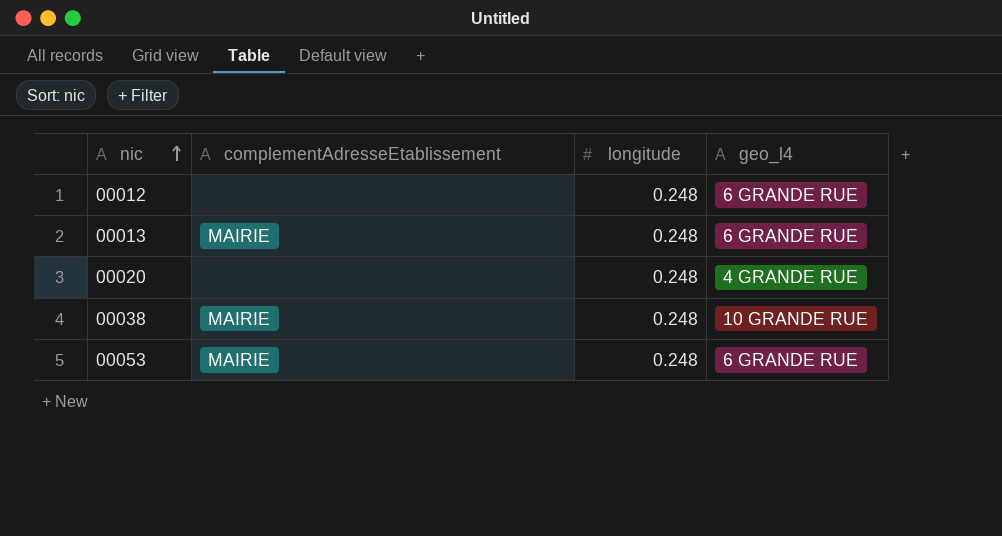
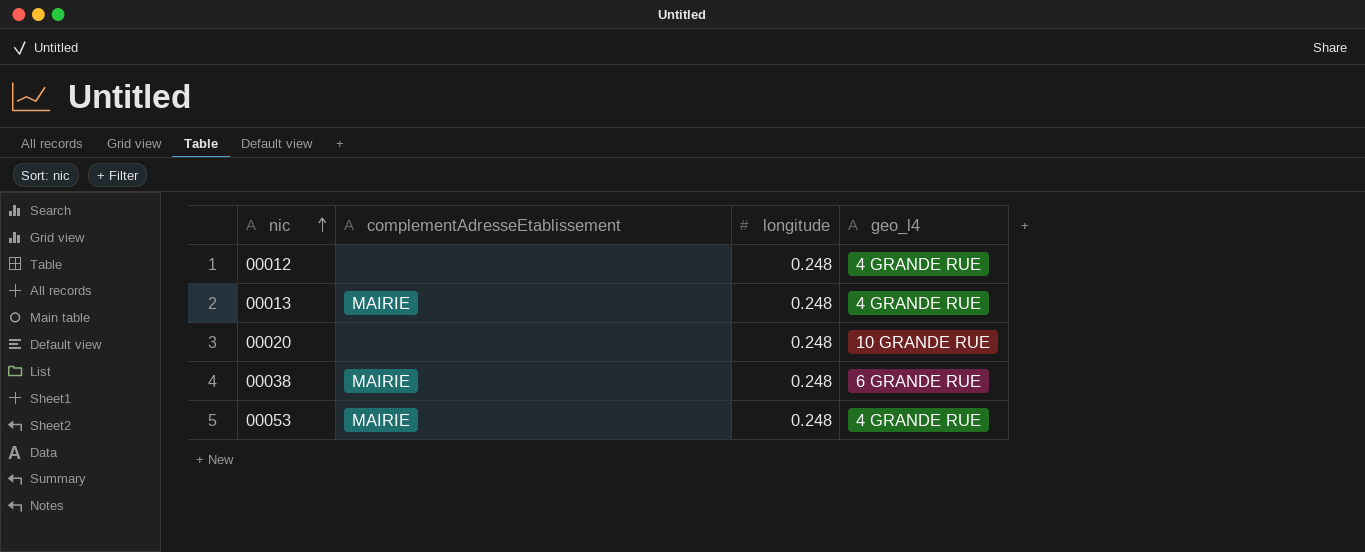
00012 | geo_l4: 6 GRANDE RUE -> 4 GRANDE RUE
00013 | geo_l4: 6 GRANDE RUE -> 4 GRANDE RUE
00020 | geo_l4: 4 GRANDE RUE -> 10 GRANDE RUE
00038 | geo_l4: 10 GRANDE RUE -> 6 GRANDE RUE
00053 | geo_l4: 6 GRANDE RUE -> 4 GRANDE RUE

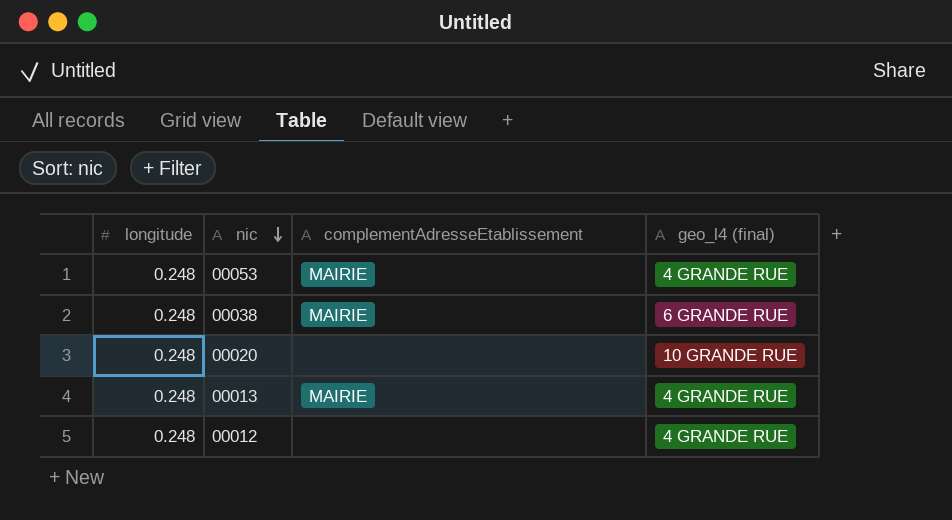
row order: nic ascending -> nic descending
column longitude | position: 3 -> 1
column name: geo_l4 -> geo_l4 (final)

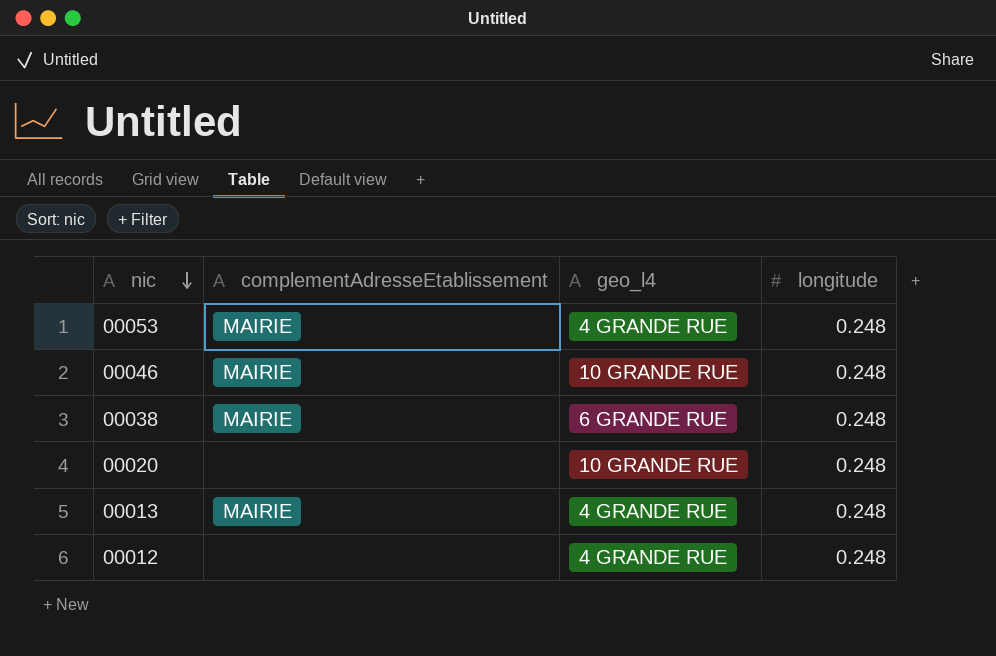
column name: geo_l4 (final) -> geo_l4
column longitude | position: 1 -> 4
row 00046: none -> MAIRIE | 10 GRANDE RUE | 0.248

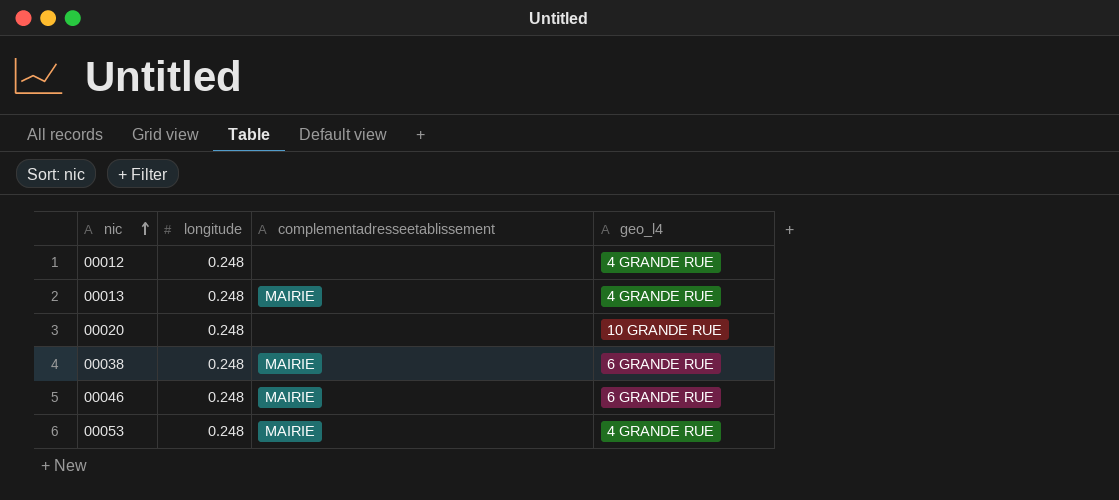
row order: nic descending -> nic ascending
column longitude | position: 4 -> 2
column name: complementAdresseEtablissement -> complementadresseetablissement
00046 | geo_l4: 10 GRANDE RUE -> 6 GRANDE RUE

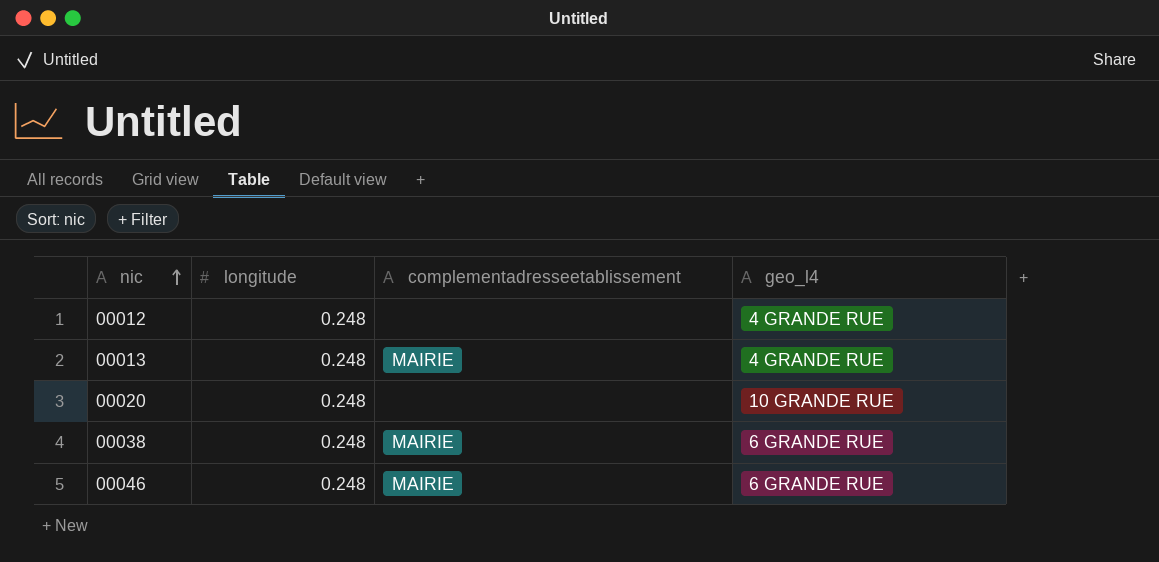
row 00053: 0.248 | MAIRIE | 4 GRANDE RUE -> none

